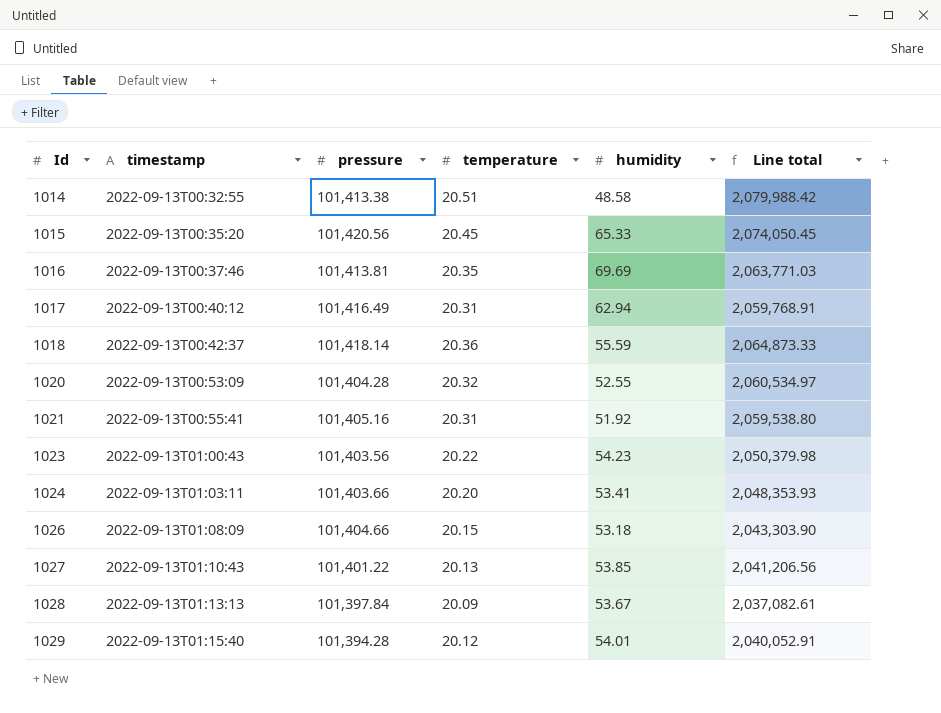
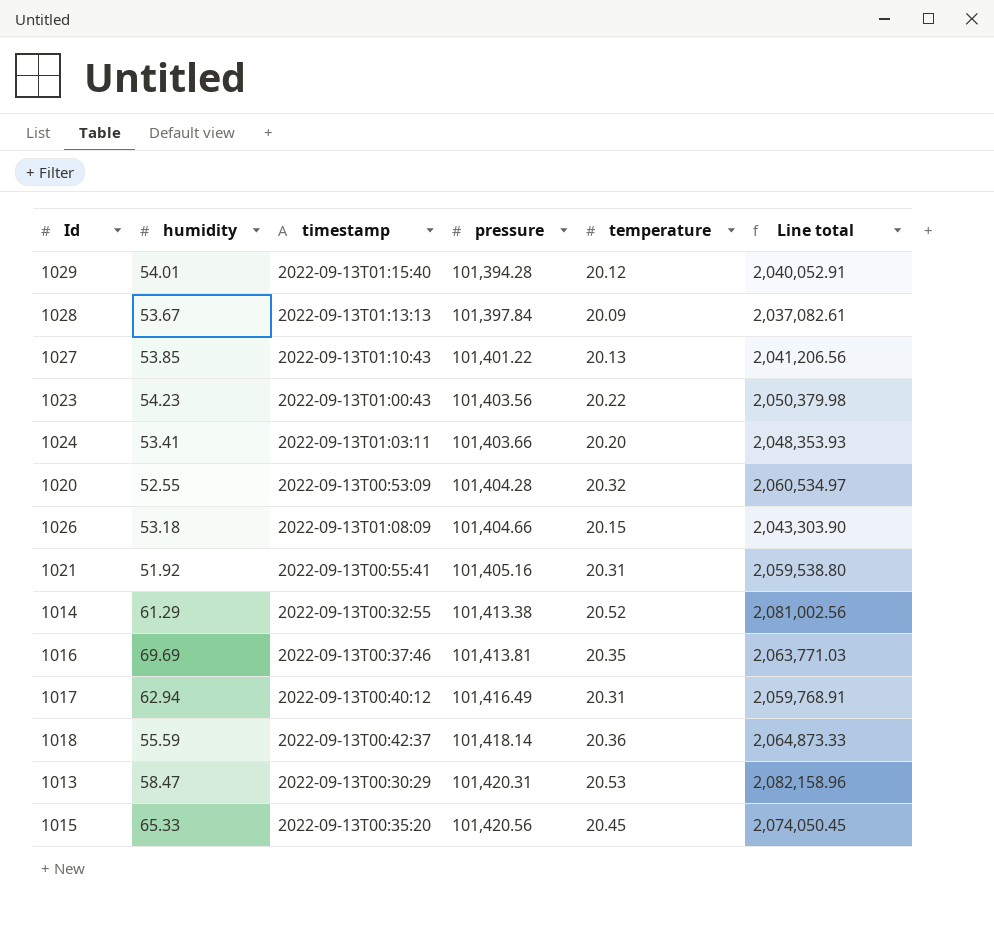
row order: Id ascending -> pressure ascending
column humidity | position: 5 -> 2
1014 | humidity: 48.58 -> 61.29
1014 | temperature: 20.51 -> 20.52
1014 | Line total: 2,079,988.42 -> 2,081,002.56
row 1013: none -> 58.47 | 2022-09-13T00:30:29 | 101,420.31 | 20.53 | 2,082,158.96

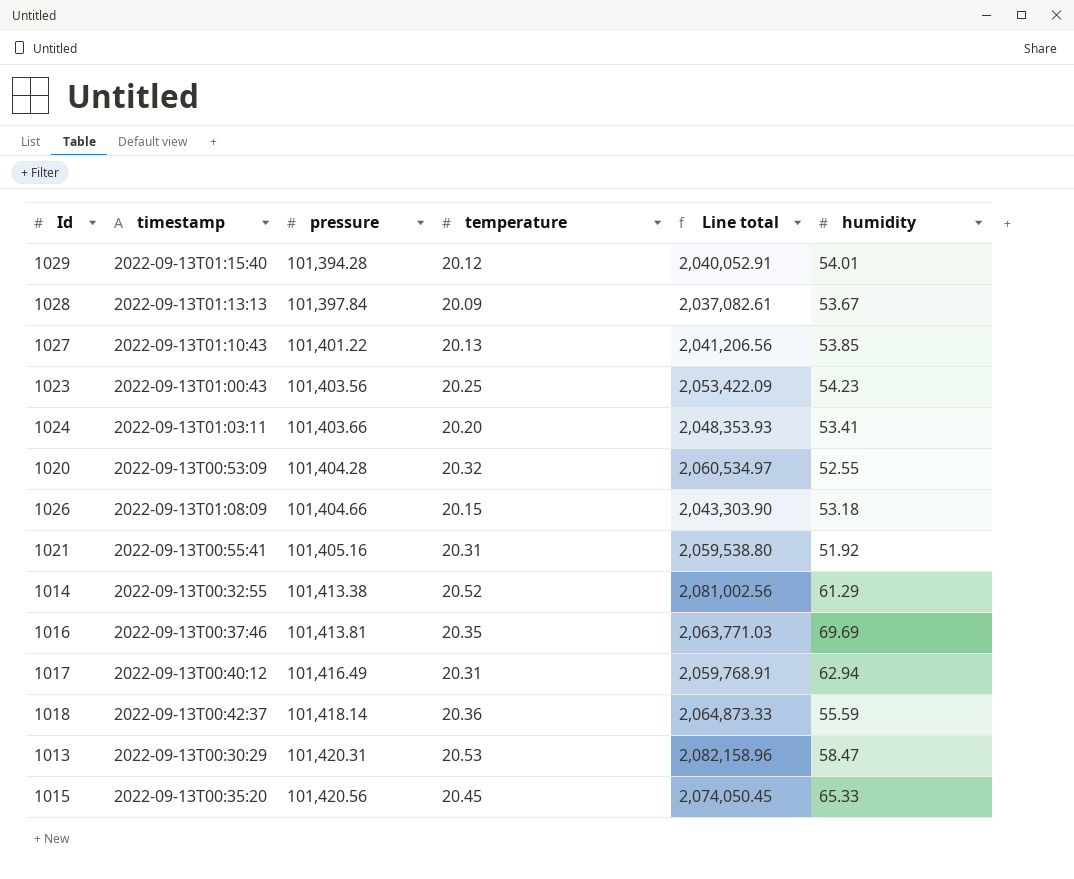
column humidity | position: 2 -> 6
1023 | temperature: 20.22 -> 20.25
1023 | Line total: 2,050,379.98 -> 2,053,422.09

